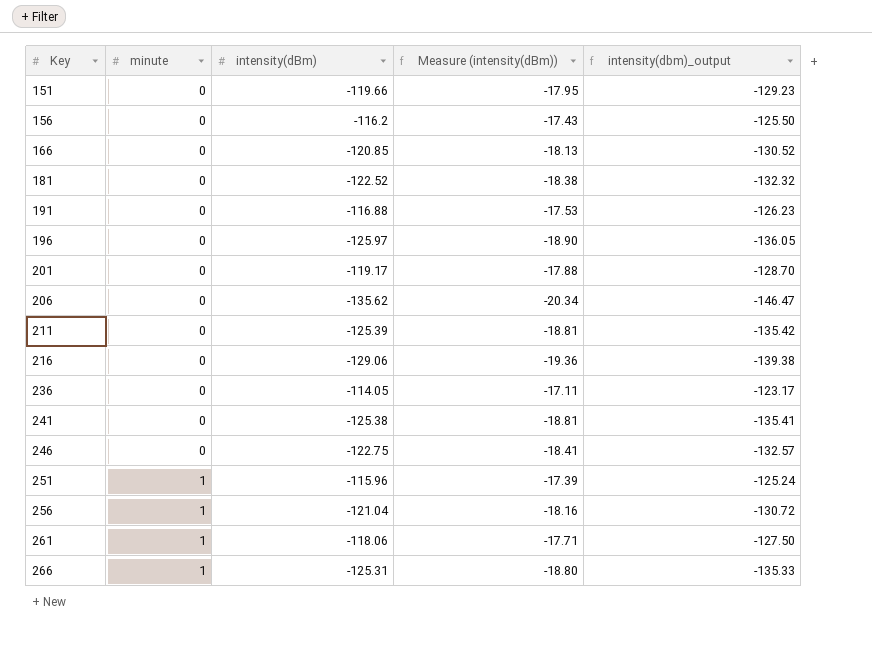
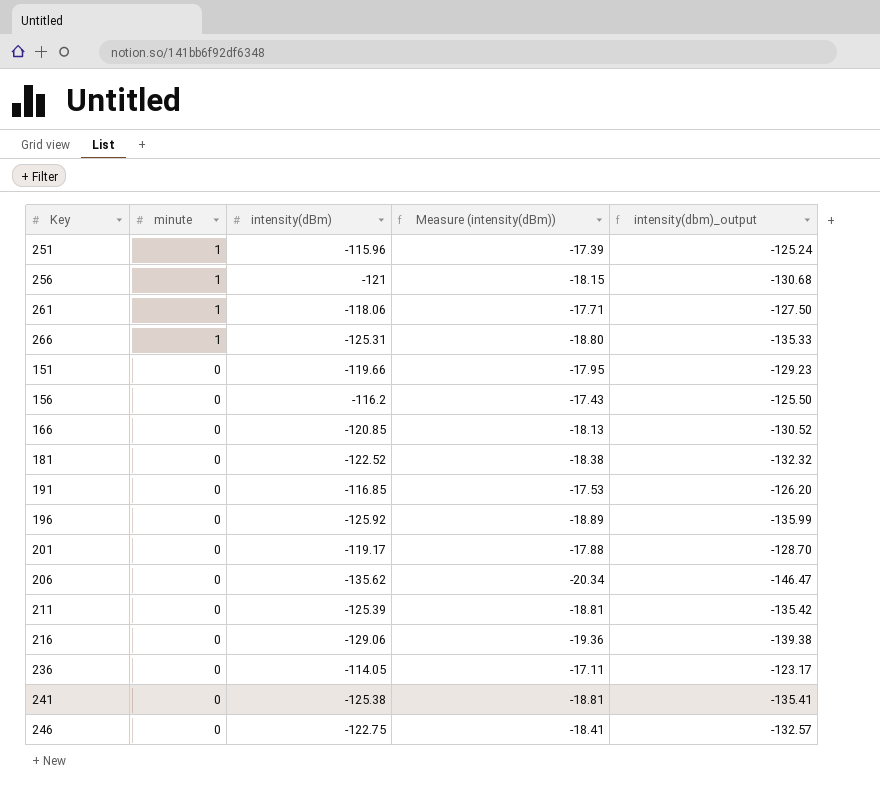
row order: Key ascending -> minute descending
256 | intensity(dBm): -121.04 -> -121
256 | Measure (intensity(dBm)): -18.16 -> -18.15
256 | intensity(dbm)_output: -130.72 -> -130.68
191 | intensity(dBm): -116.88 -> -116.85
191 | intensity(dbm)_output: -126.23 -> -126.20
196 | intensity(dBm): -125.97 -> -125.92
196 | Measure (intensity(dBm)): -18.90 -> -18.89
196 | intensity(dbm)_output: -136.05 -> -135.99

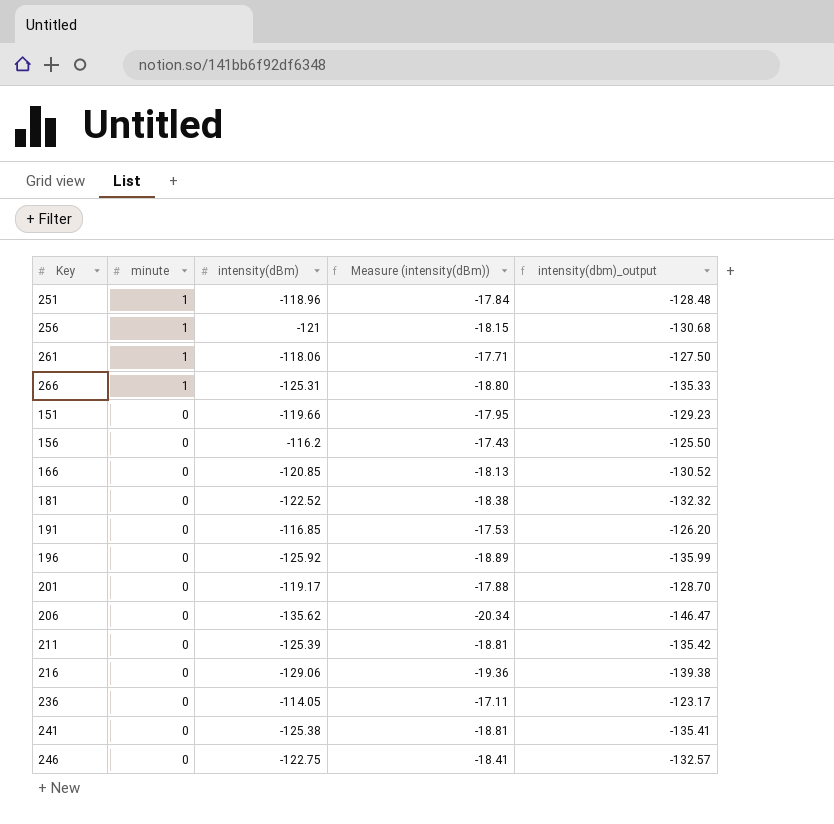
251 | intensity(dBm): -115.96 -> -118.96
251 | Measure (intensity(dBm)): -17.39 -> -17.84
251 | intensity(dbm)_output: -125.24 -> -128.48

